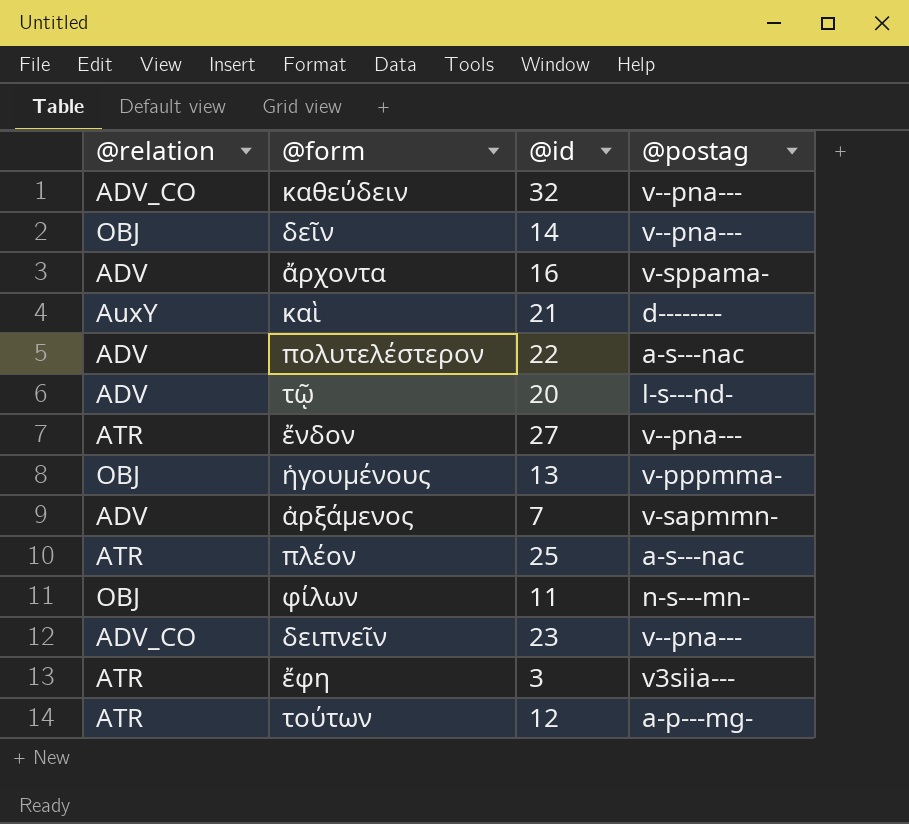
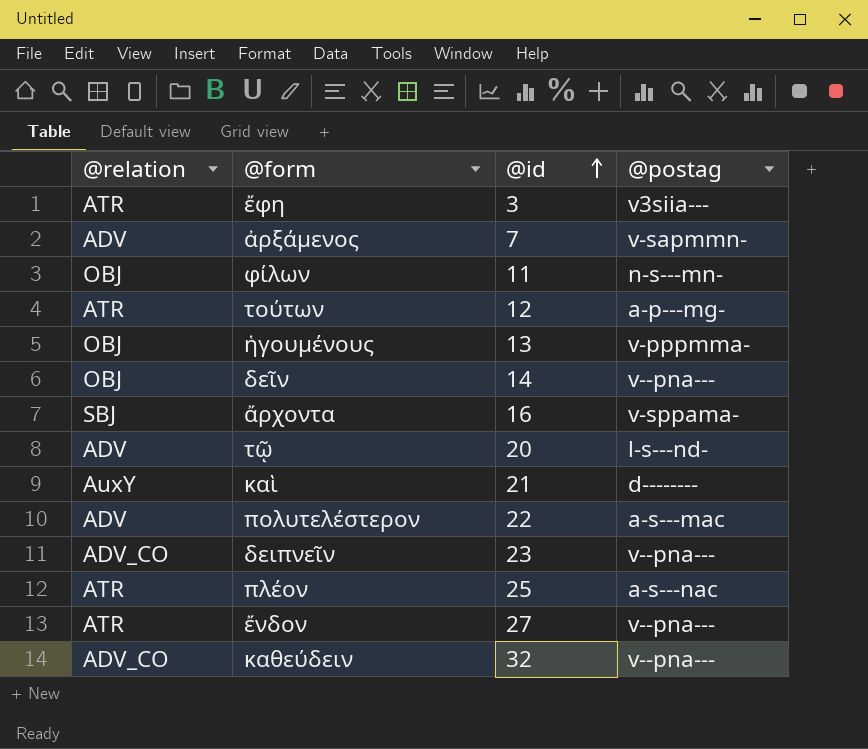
row order: none -> @id ascending
ἄρχοντα | @relation: ADV -> SBJ
πολυτελέστερον | @postag: a-s---nac -> a-s---mac

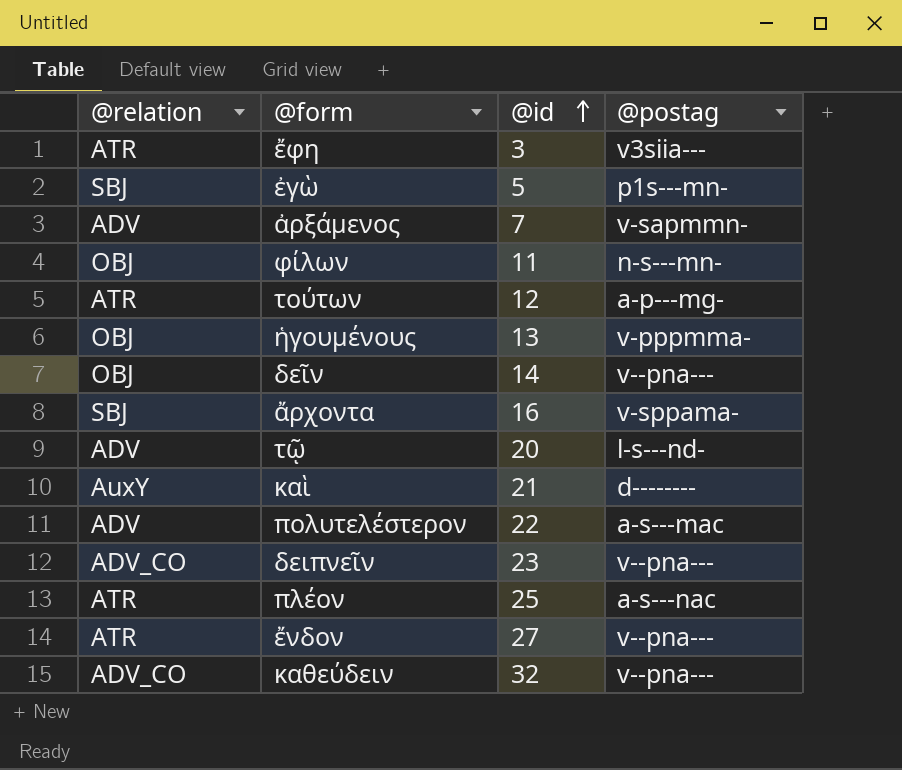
row ἐγὼ: none -> SBJ | 5 | p1s---mn-

